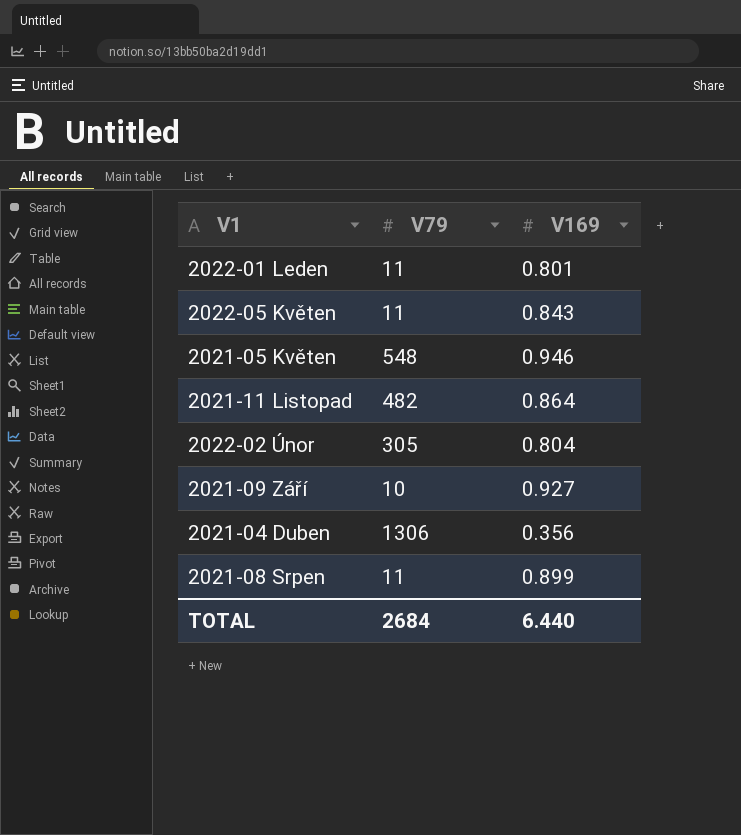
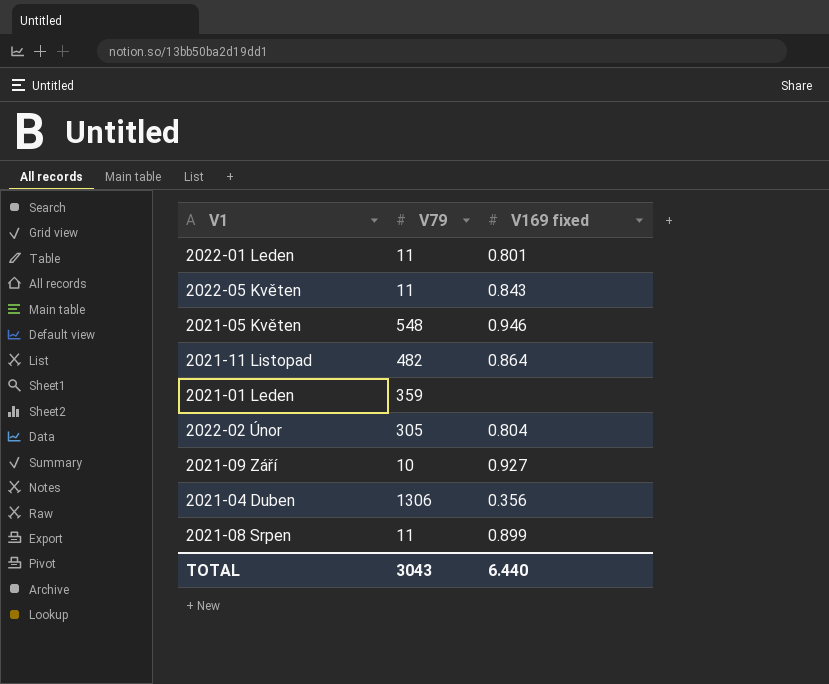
column name: V169 -> V169 fixed
row 2021-01 Leden: none -> 359 | none
TOTAL | V79: 2684 -> 3043

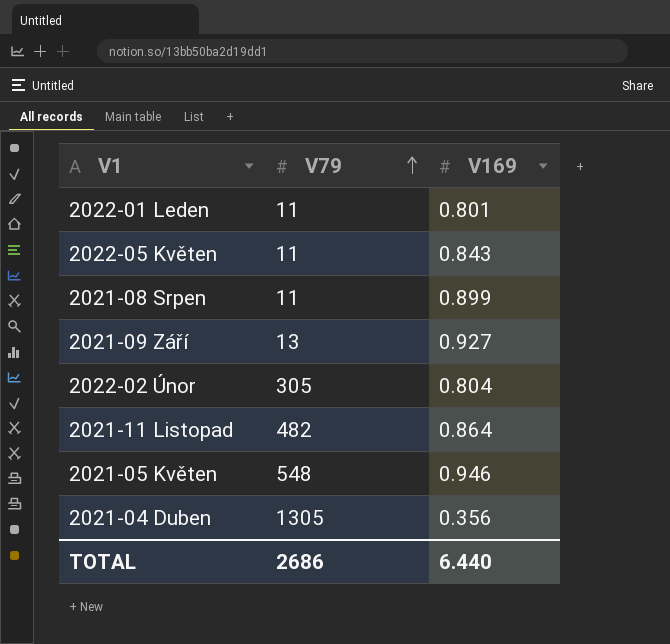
row order: none -> V79 ascending
column name: V169 fixed -> V169
row 2021-01 Leden: 359 | none -> none
2021-09 Září | V79: 10 -> 13
2021-04 Duben | V79: 1306 -> 1305
TOTAL | V79: 3043 -> 2686

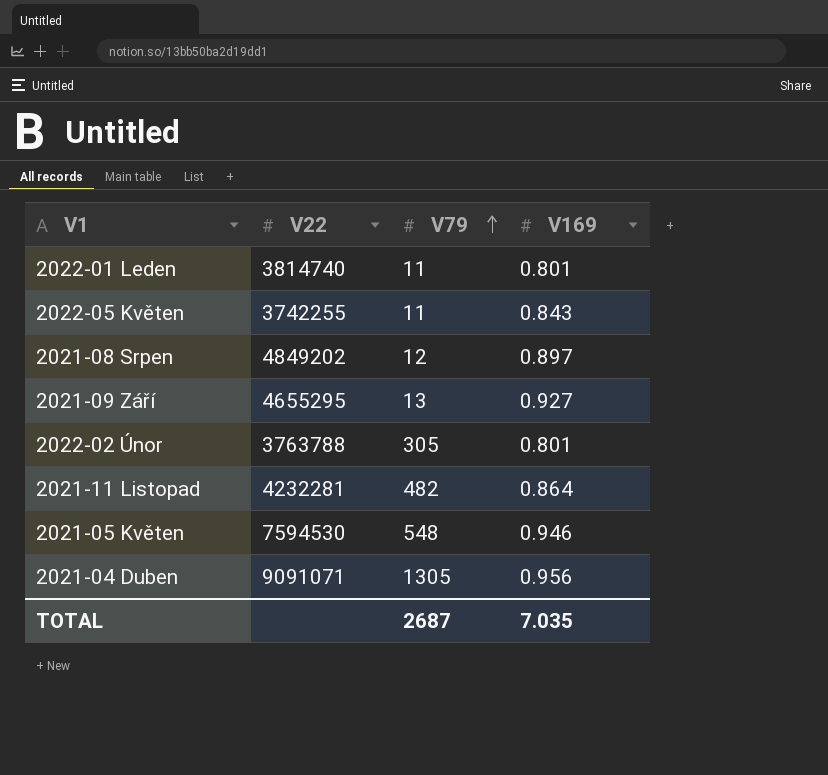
column V22 | position: none -> 2
2021-08 Srpen | V79: 11 -> 12
2021-08 Srpen | V169: 0.899 -> 0.897
2022-02 Únor | V169: 0.804 -> 0.801
2021-04 Duben | V169: 0.356 -> 0.956
TOTAL | V79: 2686 -> 2687
TOTAL | V169: 6.440 -> 7.035

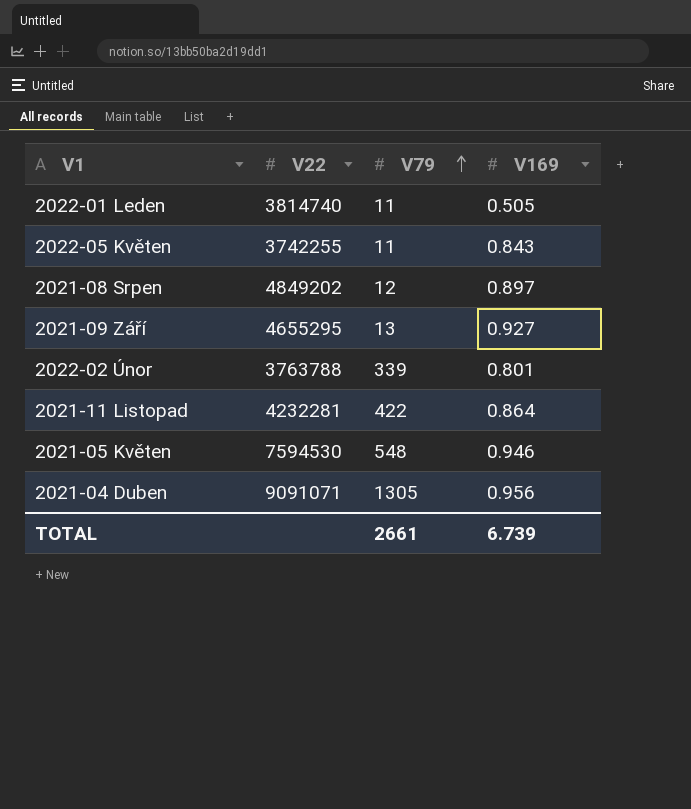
2022-01 Leden | V169: 0.801 -> 0.505
2022-02 Únor | V79: 305 -> 339
2021-11 Listopad | V79: 482 -> 422
TOTAL | V79: 2687 -> 2661
TOTAL | V169: 7.035 -> 6.739

